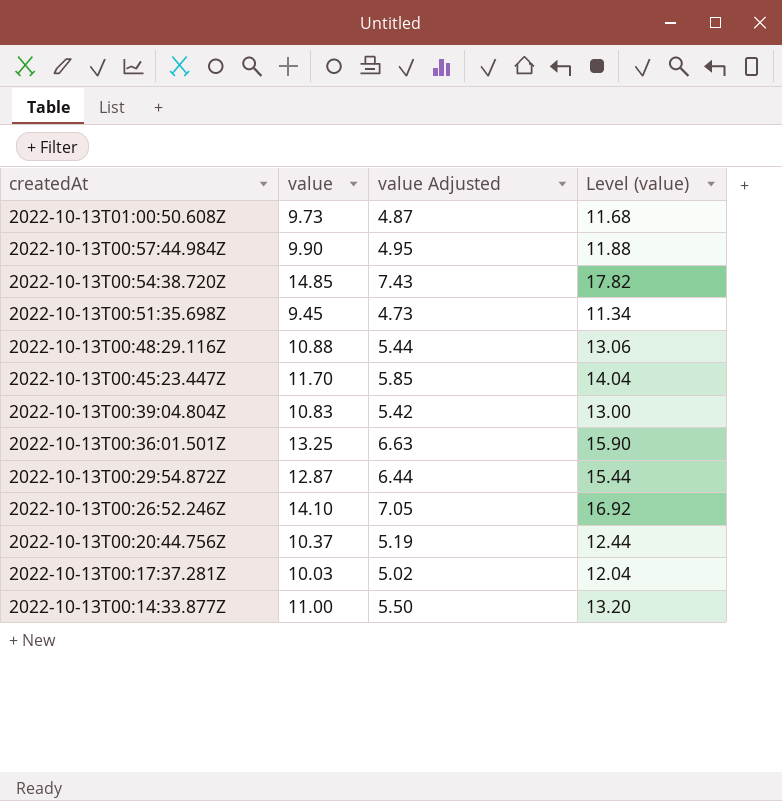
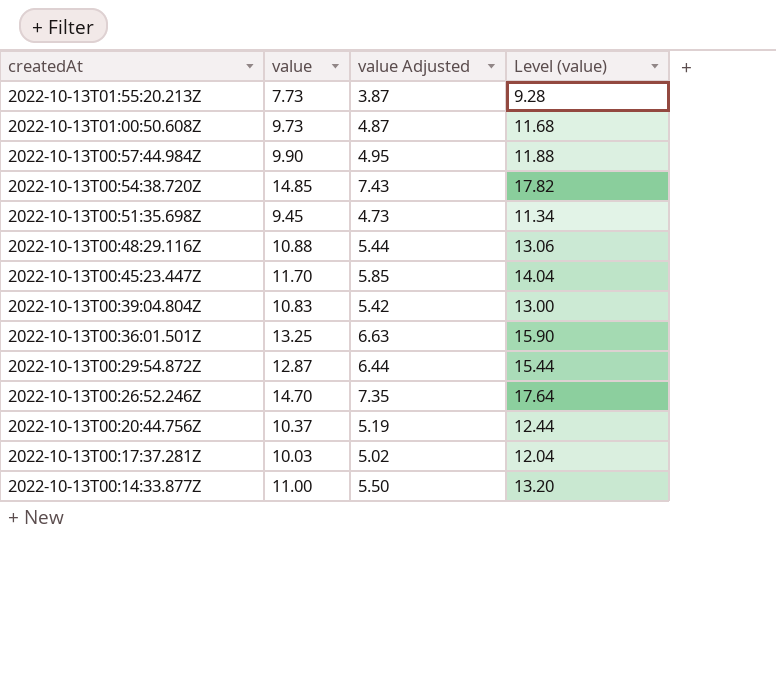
row 2022-10-13T01:55:20.213Z: none -> 7.73 | 3.87 | 9.28
2022-10-13T00:26:52.246Z | value: 14.10 -> 14.70
2022-10-13T00:26:52.246Z | value Adjusted: 7.05 -> 7.35
2022-10-13T00:26:52.246Z | Level (value): 16.92 -> 17.64

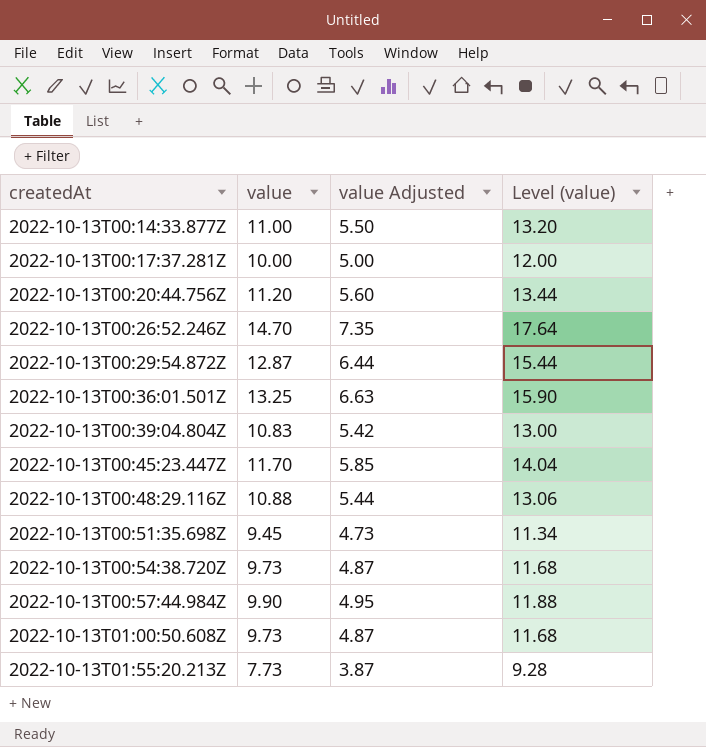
row order: createdAt descending -> createdAt ascending
2022-10-13T00:17:37.281Z | value: 10.03 -> 10.00
2022-10-13T00:17:37.281Z | value Adjusted: 5.02 -> 5.00
2022-10-13T00:17:37.281Z | Level (value): 12.04 -> 12.00
2022-10-13T00:20:44.756Z | value: 10.37 -> 11.20
2022-10-13T00:20:44.756Z | value Adjusted: 5.19 -> 5.60
2022-10-13T00:20:44.756Z | Level (value): 12.44 -> 13.44
2022-10-13T00:54:38.720Z | value: 14.85 -> 9.73
2022-10-13T00:54:38.720Z | value Adjusted: 7.43 -> 4.87
2022-10-13T00:54:38.720Z | Level (value): 17.82 -> 11.68

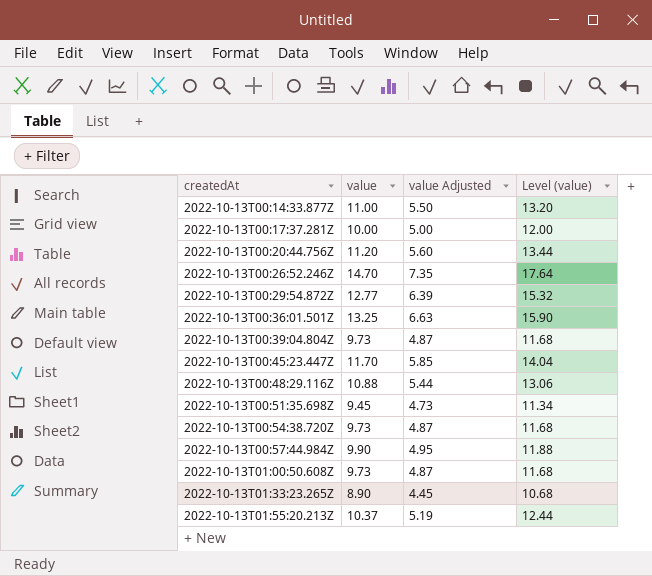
2022-10-13T00:29:54.872Z | value: 12.87 -> 12.77
2022-10-13T00:29:54.872Z | value Adjusted: 6.44 -> 6.39
2022-10-13T00:29:54.872Z | Level (value): 15.44 -> 15.32
2022-10-13T00:39:04.804Z | value: 10.83 -> 9.73
2022-10-13T00:39:04.804Z | value Adjusted: 5.42 -> 4.87
2022-10-13T00:39:04.804Z | Level (value): 13.00 -> 11.68
row 2022-10-13T01:33:23.265Z: none -> 8.90 | 4.45 | 10.68
2022-10-13T01:55:20.213Z | value: 7.73 -> 10.37
2022-10-13T01:55:20.213Z | value Adjusted: 3.87 -> 5.19
2022-10-13T01:55:20.213Z | Level (value): 9.28 -> 12.44

